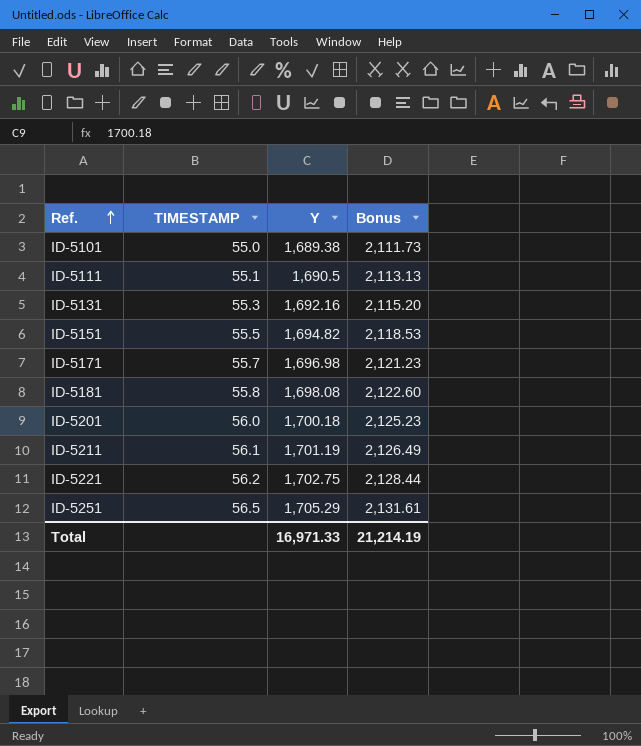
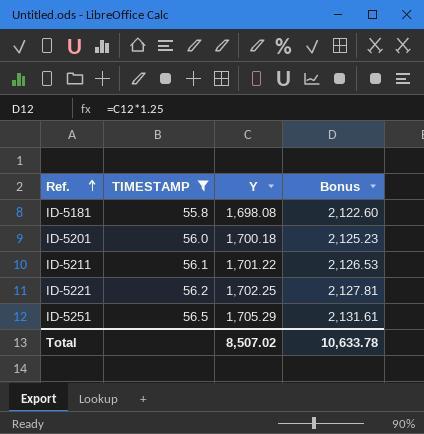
filter: none -> TIMESTAMP >= 55.8
ID-5211 | Y: 1,701.19 -> 1,701.22
ID-5211 | Bonus: 2,126.49 -> 2,126.53
ID-5221 | Y: 1,702.75 -> 1,702.25
ID-5221 | Bonus: 2,128.44 -> 2,127.81
Total | Y: 16,971.33 -> 8,507.02
Total | Bonus: 21,214.19 -> 10,633.78

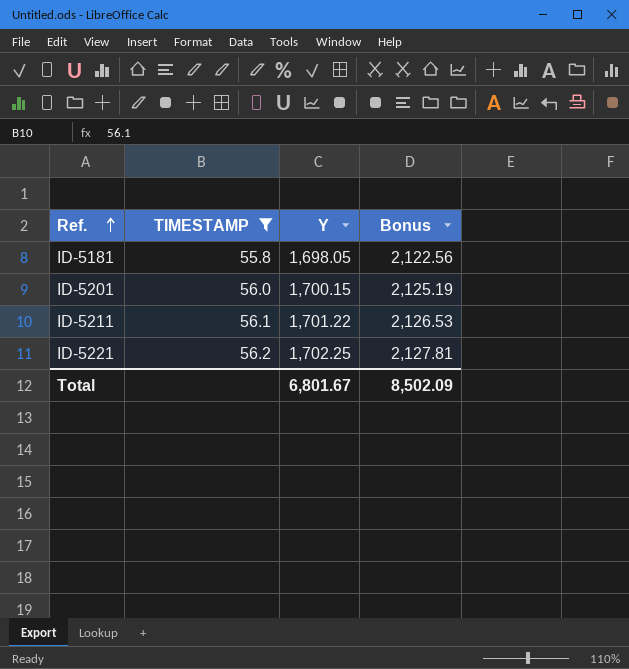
row ID-5251: 56.5 | 1,705.29 | 2,131.61 -> none
ID-5181 | Y: 1,698.08 -> 1,698.05
ID-5181 | Bonus: 2,122.60 -> 2,122.56
ID-5201 | Y: 1,700.18 -> 1,700.15
ID-5201 | Bonus: 2,125.23 -> 2,125.19
Total | Y: 8,507.02 -> 6,801.67
Total | Bonus: 10,633.78 -> 8,502.09

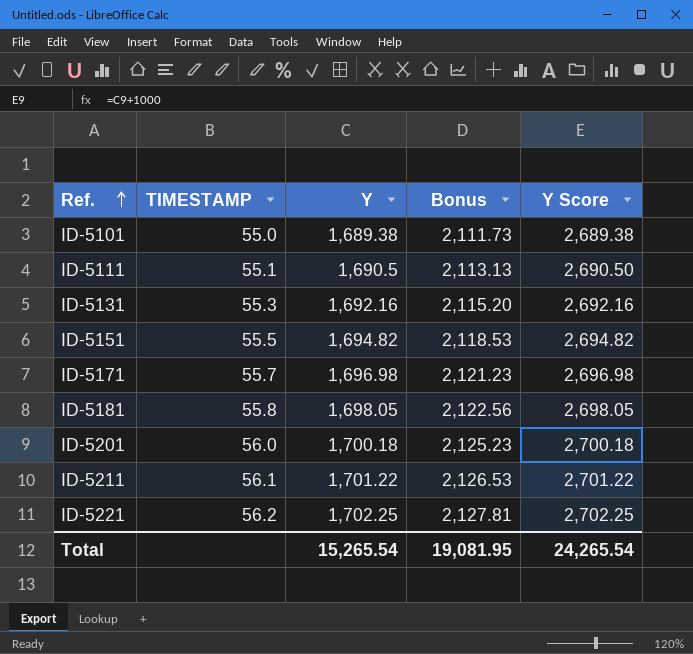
filter: TIMESTAMP >= 55.8 -> none
column Y Score | formula: none -> [Y] + 1000
ID-5201 | Y: 1,700.15 -> 1,700.18
ID-5201 | Bonus: 2,125.19 -> 2,125.23
Total | Y: 6,801.67 -> 15,265.54
Total | Bonus: 8,502.09 -> 19,081.95

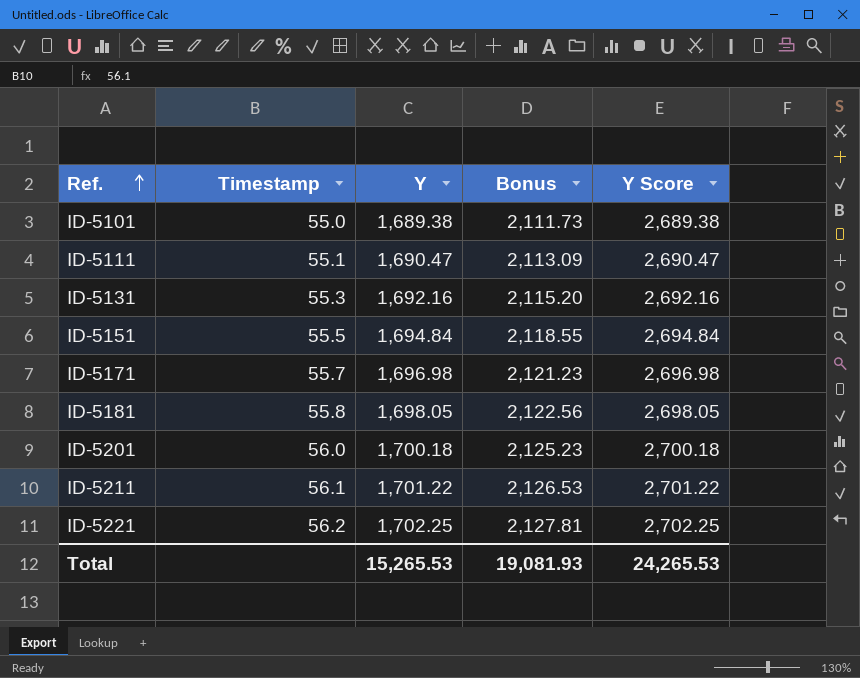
column name: TIMESTAMP -> Timestamp
ID-5111 | Y: 1,690.5 -> 1,690.47
ID-5111 | Bonus: 2,113.13 -> 2,113.09
ID-5111 | Y Score: 2,690.50 -> 2,690.47
ID-5151 | Y: 1,694.82 -> 1,694.84
ID-5151 | Bonus: 2,118.53 -> 2,118.55
ID-5151 | Y Score: 2,694.82 -> 2,694.84
Total | Y: 15,265.54 -> 15,265.53
Total | Bonus: 19,081.95 -> 19,081.93
Total | Y Score: 24,265.54 -> 24,265.53

